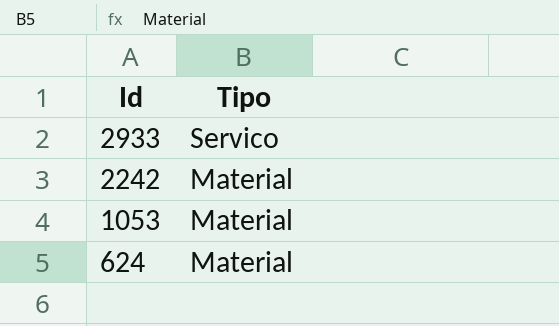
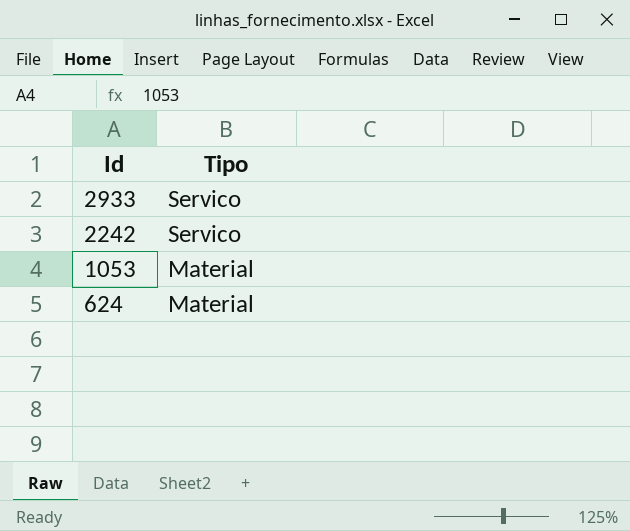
2242 | Tipo: Material -> Servico

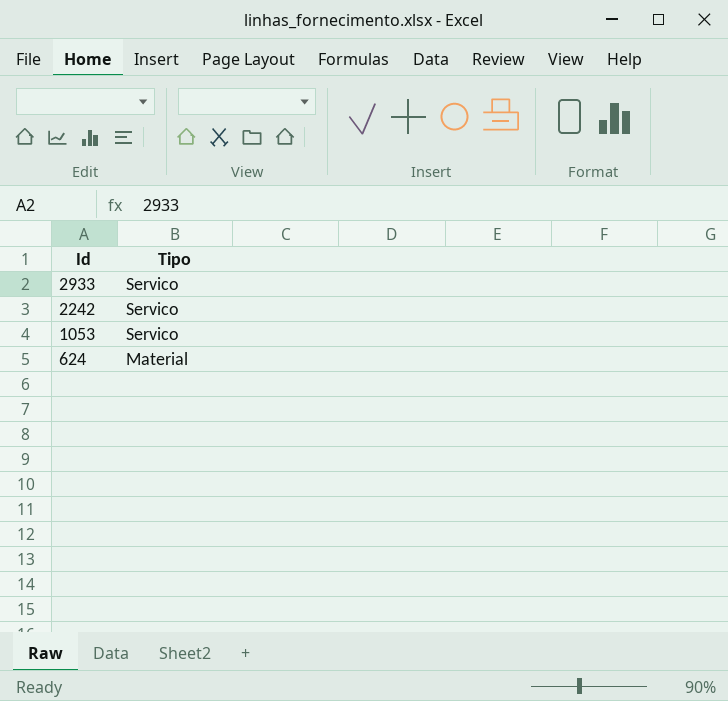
1053 | Tipo: Material -> Servico

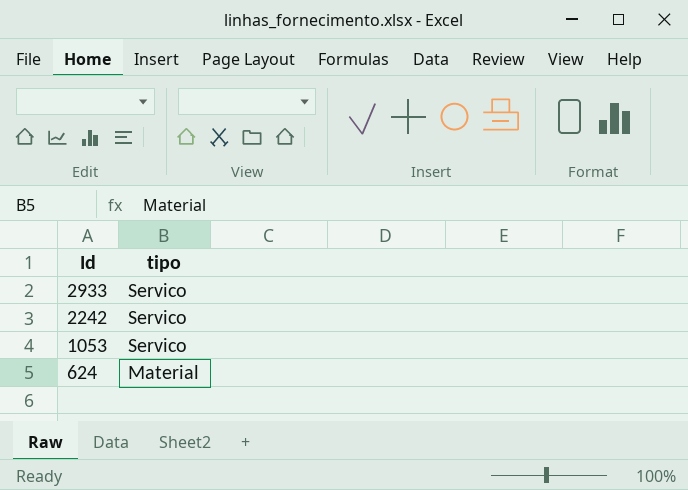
column name: Tipo -> tipo

